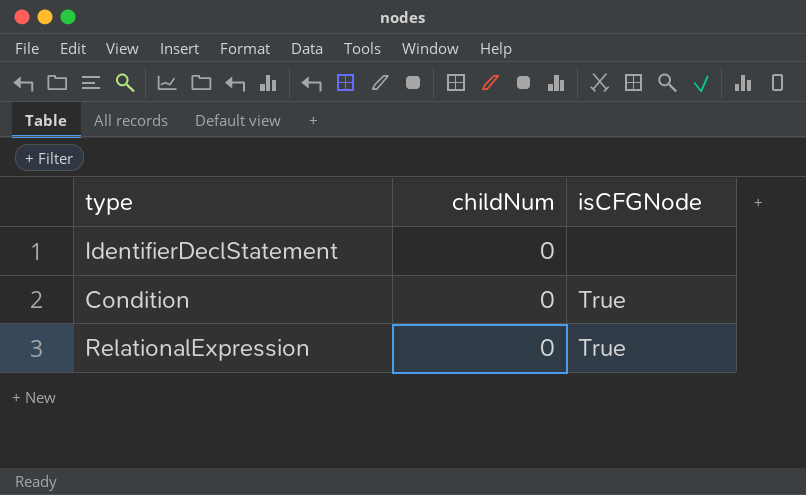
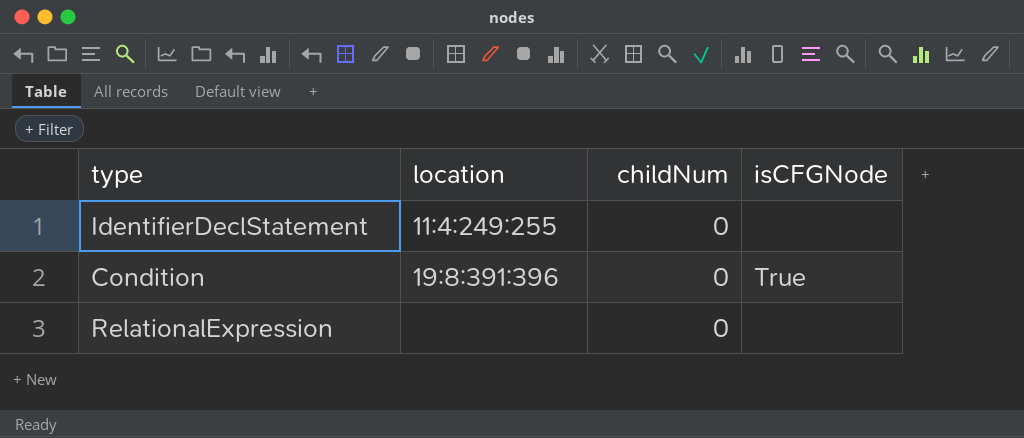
column location | position: none -> 2
RelationalExpression | isCFGNode: True -> none

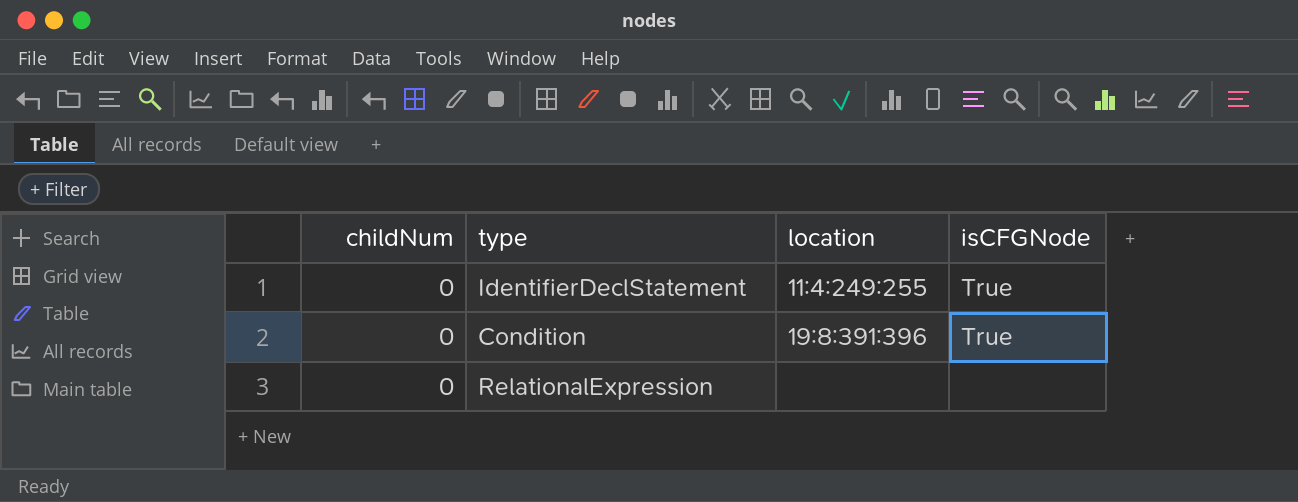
column childNum | position: 3 -> 1
IdentifierDeclStatement | isCFGNode: none -> True

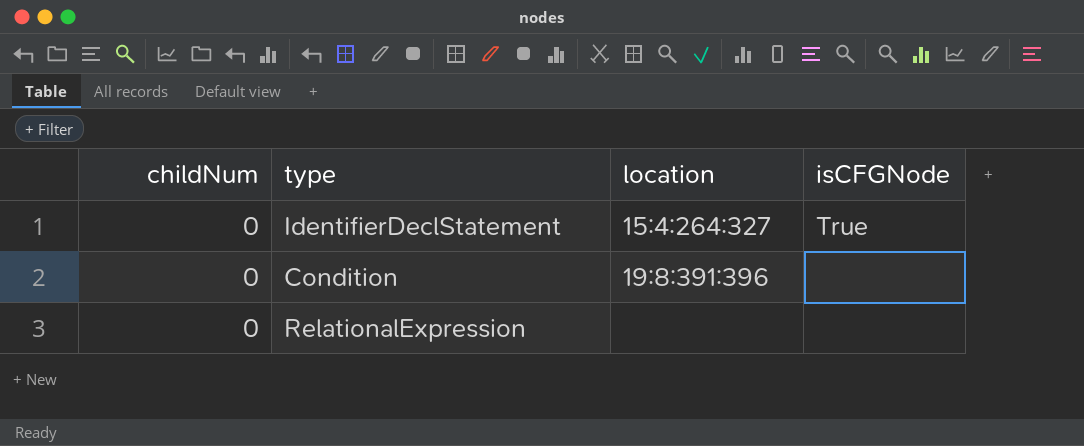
IdentifierDeclStatement | location: 11:4:249:255 -> 15:4:264:327
Condition | isCFGNode: True -> none

